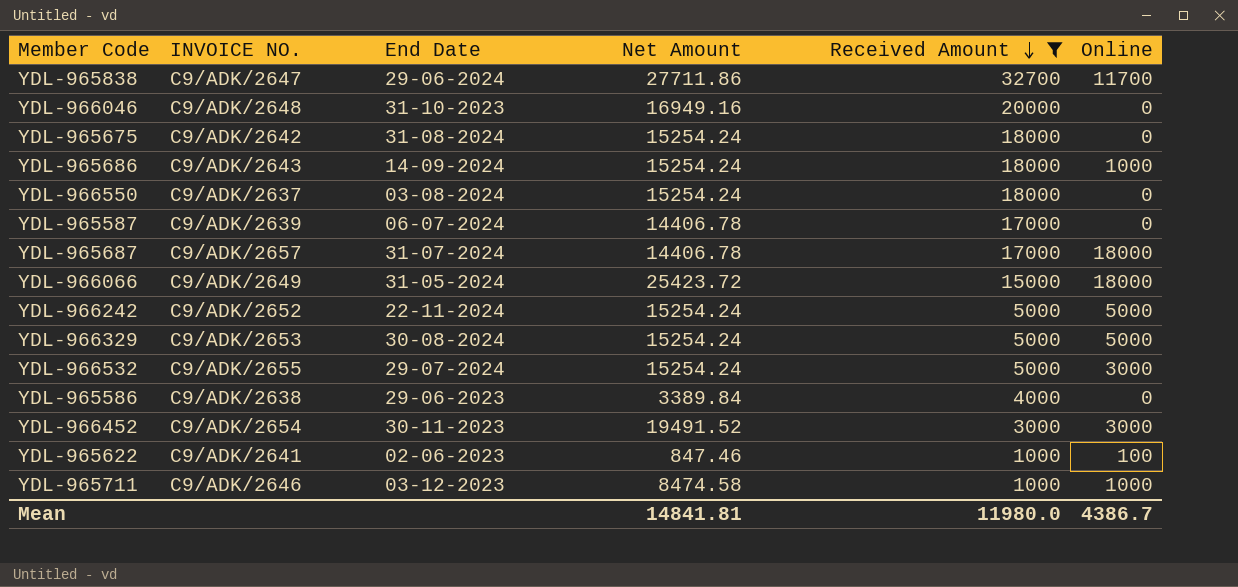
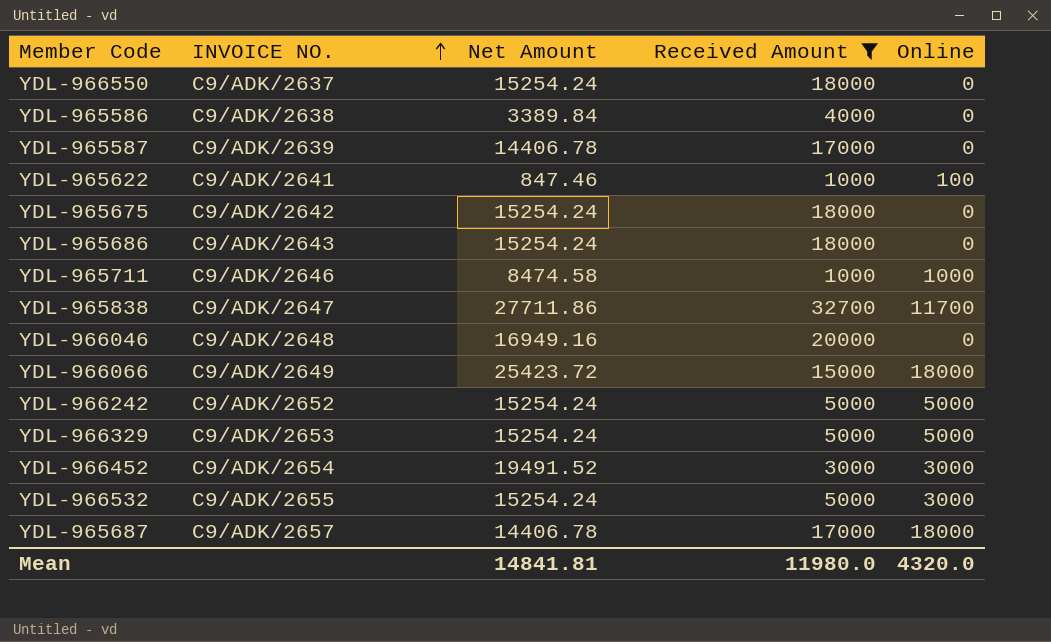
row order: Received Amount descending -> INVOICE NO. ascending
column End Date | position: 3 -> none
YDL-965686 | Online: 1000 -> 0
Mean | Online: 4386.7 -> 4320.0

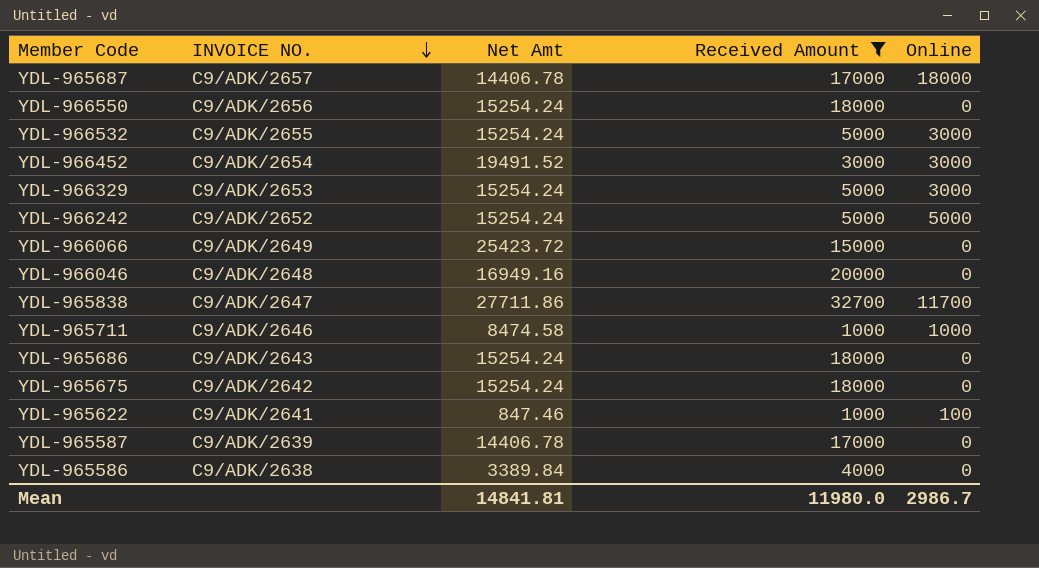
row order: INVOICE NO. ascending -> INVOICE NO. descending
column name: Net Amount -> Net Amt
YDL-966550 | INVOICE NO.: C9/ADK/2637 -> C9/ADK/2656
YDL-966329 | Online: 5000 -> 3000
YDL-966066 | Online: 18000 -> 0
Mean | Online: 4320.0 -> 2986.7

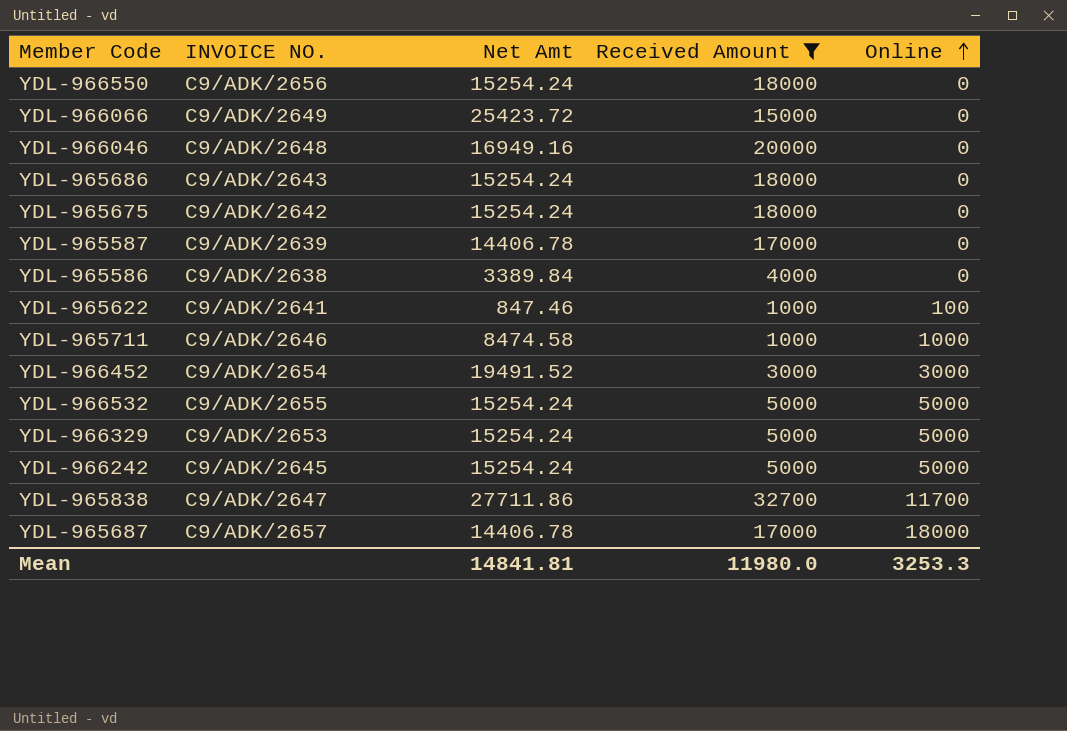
row order: INVOICE NO. descending -> Online ascending
YDL-966532 | Online: 3000 -> 5000
YDL-966329 | Online: 3000 -> 5000
YDL-966242 | INVOICE NO.: C9/ADK/2652 -> C9/ADK/2645
Mean | Online: 2986.7 -> 3253.3

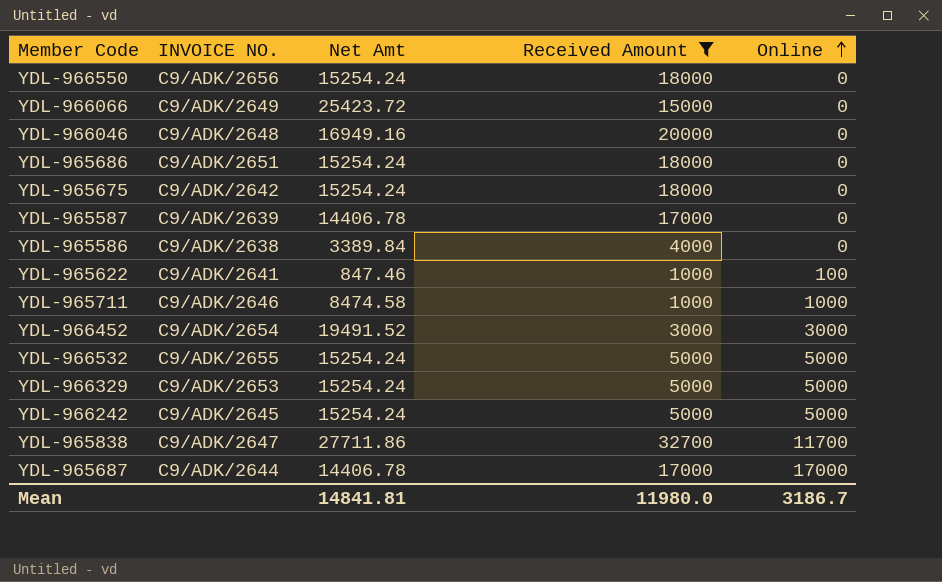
YDL-965686 | INVOICE NO.: C9/ADK/2643 -> C9/ADK/2651
YDL-965687 | INVOICE NO.: C9/ADK/2657 -> C9/ADK/2644
YDL-965687 | Online: 18000 -> 17000
Mean | Online: 3253.3 -> 3186.7

